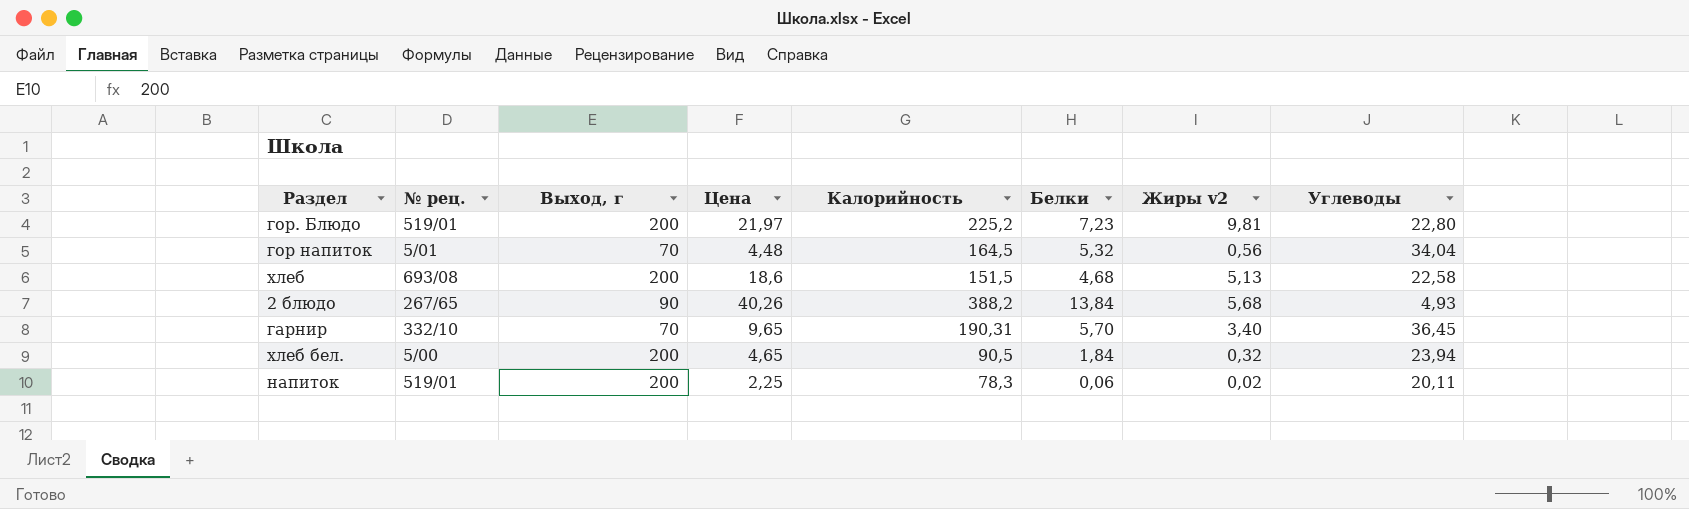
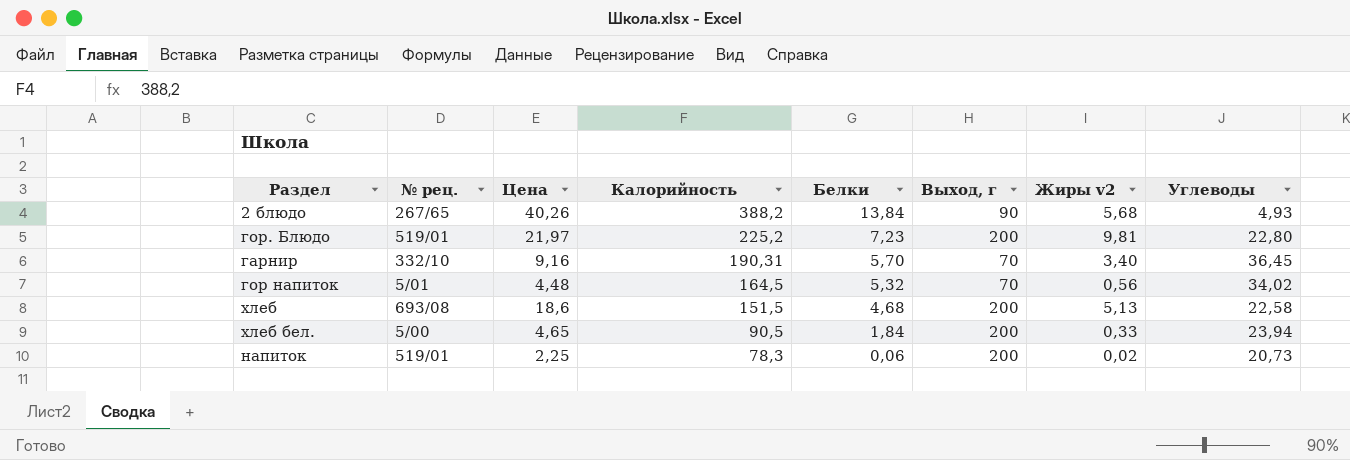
row order: none -> Калорийность descending
column Выход, г | position: 3 -> 6
гарнир | Цена: 9,65 -> 9,16
гор напиток | Углеводы: 34,04 -> 34,02
хлеб бел. | Жиры v2: 0,32 -> 0,33
напиток | Углеводы: 20,11 -> 20,73

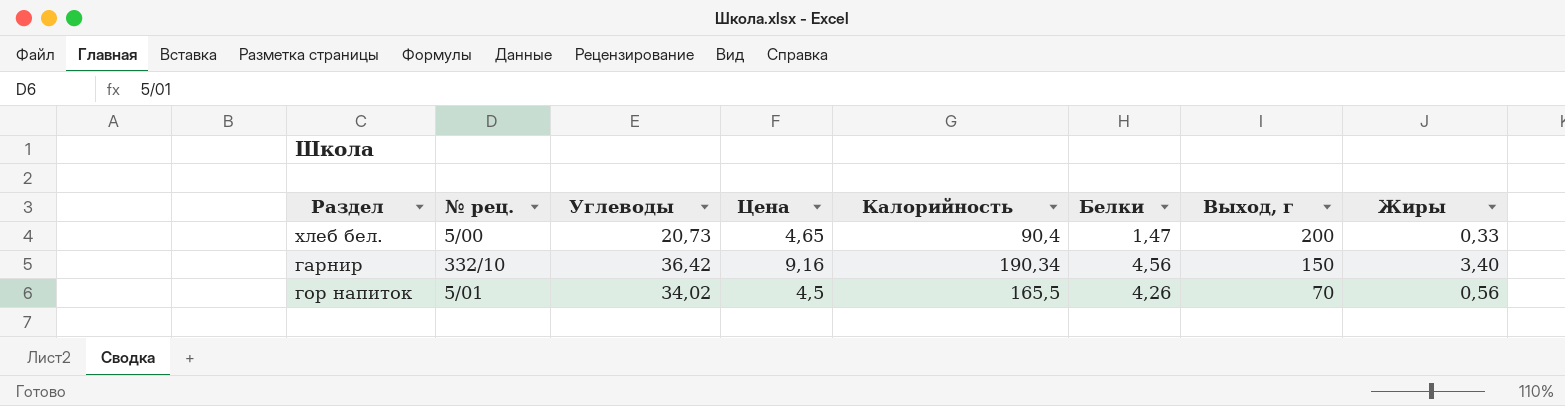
row order: Калорийность descending -> Выход, г descending
column Углеводы | position: 8 -> 3
column name: Жиры v2 -> Жиры
row 2 блюдо: 267/65 | 40,26 | 388,2 | 13,84 | 90 | 5,68 | 4,93 -> none
row гор. Блюдо: 519/01 | 21,97 | 225,2 | 7,23 | 200 | 9,81 | 22,80 -> none
row хлеб: 693/08 | 18,6 | 151,5 | 4,68 | 200 | 5,13 | 22,58 -> none
row напиток: 519/01 | 2,25 | 78,3 | 0,06 | 200 | 0,02 | 20,73 -> none
хлеб бел. | Углеводы: 23,94 -> 20,73
хлеб бел. | Калорийность: 90,5 -> 90,4
хлеб бел. | Белки: 1,84 -> 1,47
гарнир | Углеводы: 36,45 -> 36,42
гарнир | Калорийность: 190,31 -> 190,34
гарнир | Белки: 5,70 -> 4,56
гарнир | Выход, г: 70 -> 150
гор напиток | Цена: 4,48 -> 4,5
гор напиток | Калорийность: 164,5 -> 165,5
гор напиток | Белки: 5,32 -> 4,26

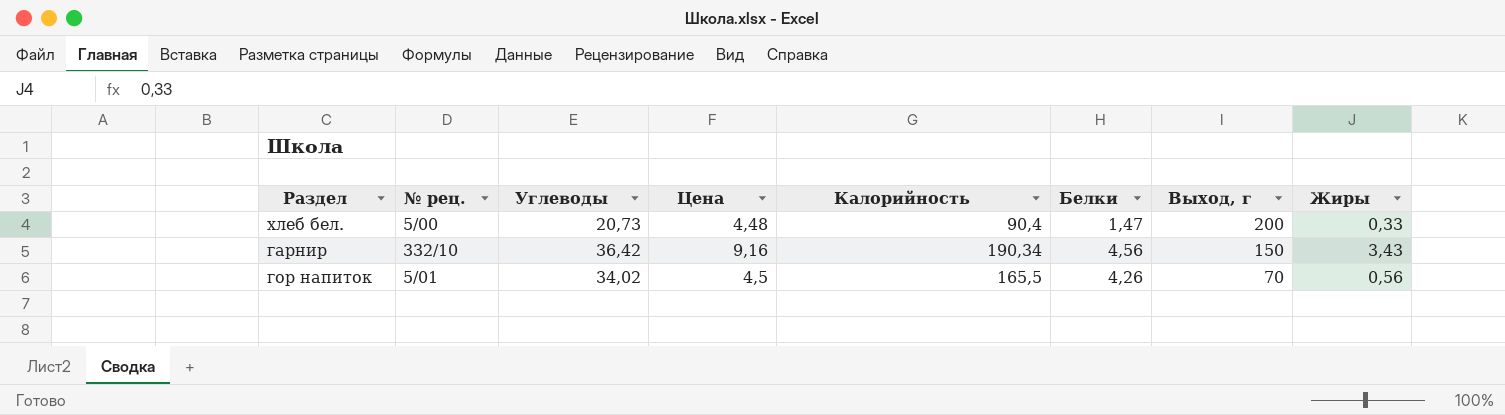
хлеб бел. | Цена: 4,65 -> 4,48
гарнир | Жиры: 3,40 -> 3,43

